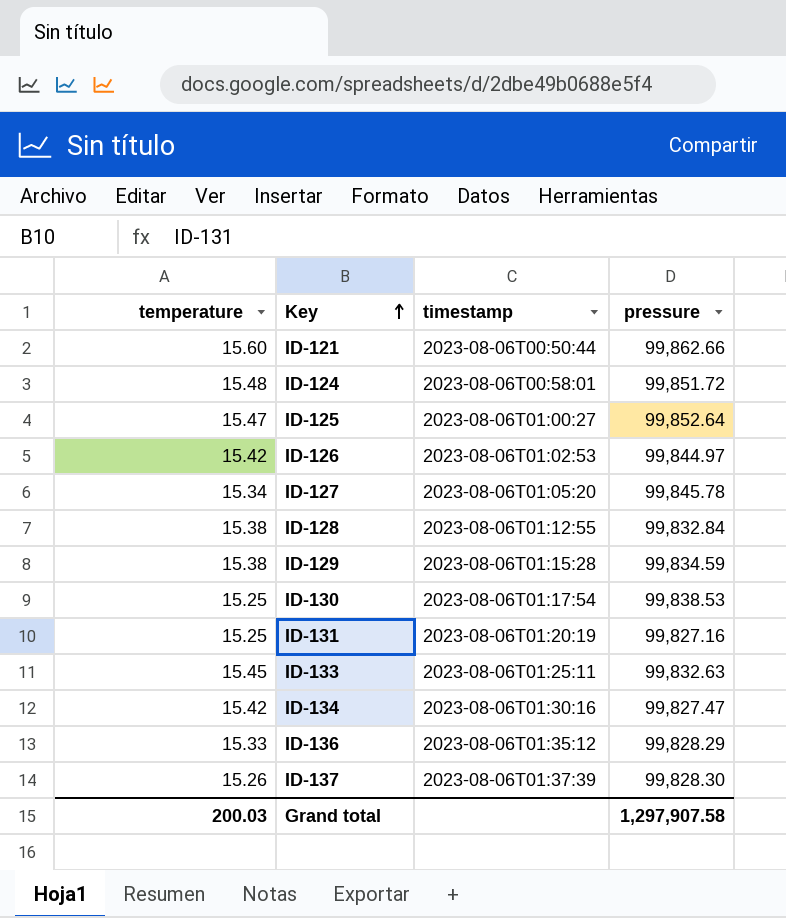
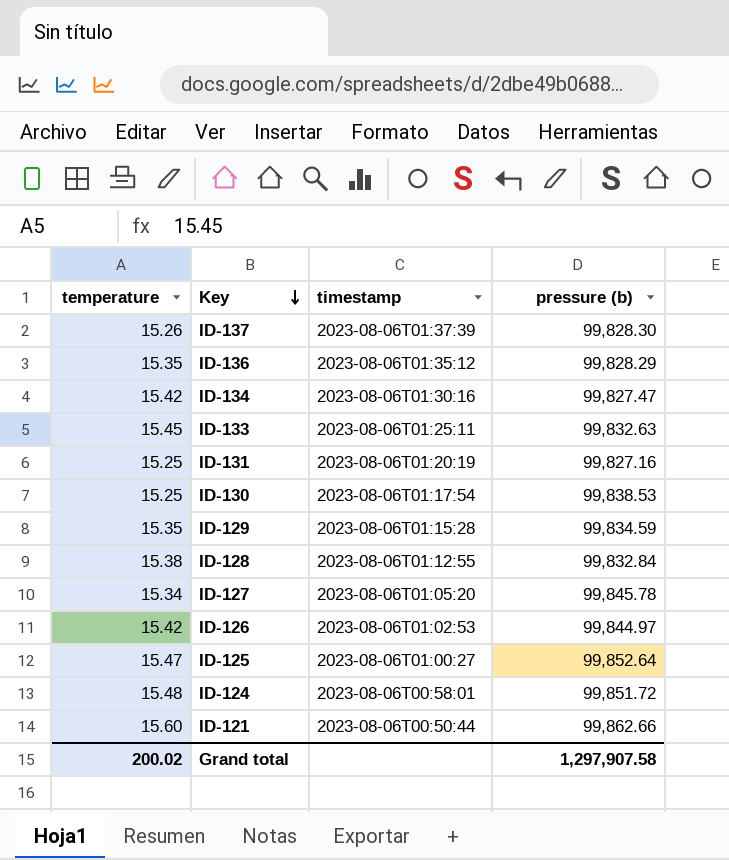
row order: Key ascending -> Key descending
column name: pressure -> pressure (b)
ID-136 | temperature: 15.33 -> 15.35
ID-129 | temperature: 15.38 -> 15.35
Grand total | temperature: 200.03 -> 200.02

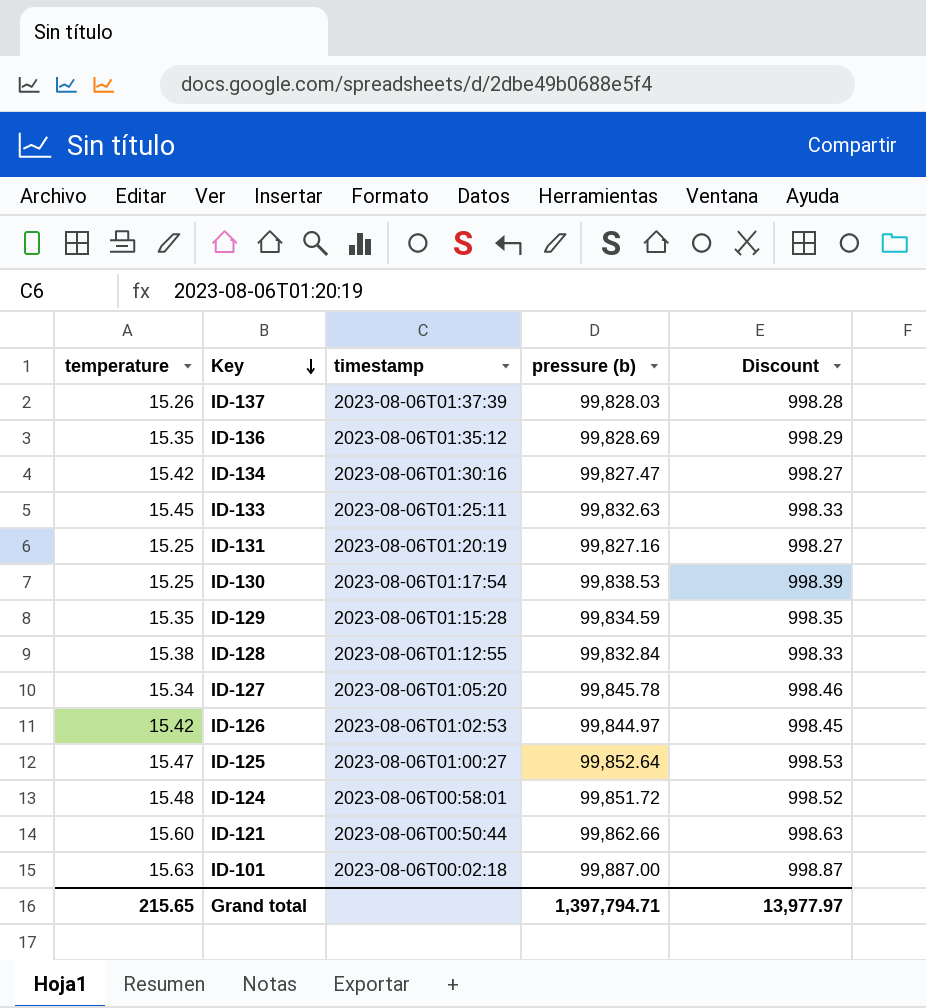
column Discount | formula: none -> [pressure (b)] * 0.01
ID-137 | pressure (b): 99,828.30 -> 99,828.03
ID-136 | pressure (b): 99,828.29 -> 99,828.69
row ID-101: none -> 15.63 | 2023-08-06T00:02:18 | 99,887.00 | 998.87
Grand total | temperature: 200.02 -> 215.65
Grand total | pressure (b): 1,297,907.58 -> 1,397,794.71

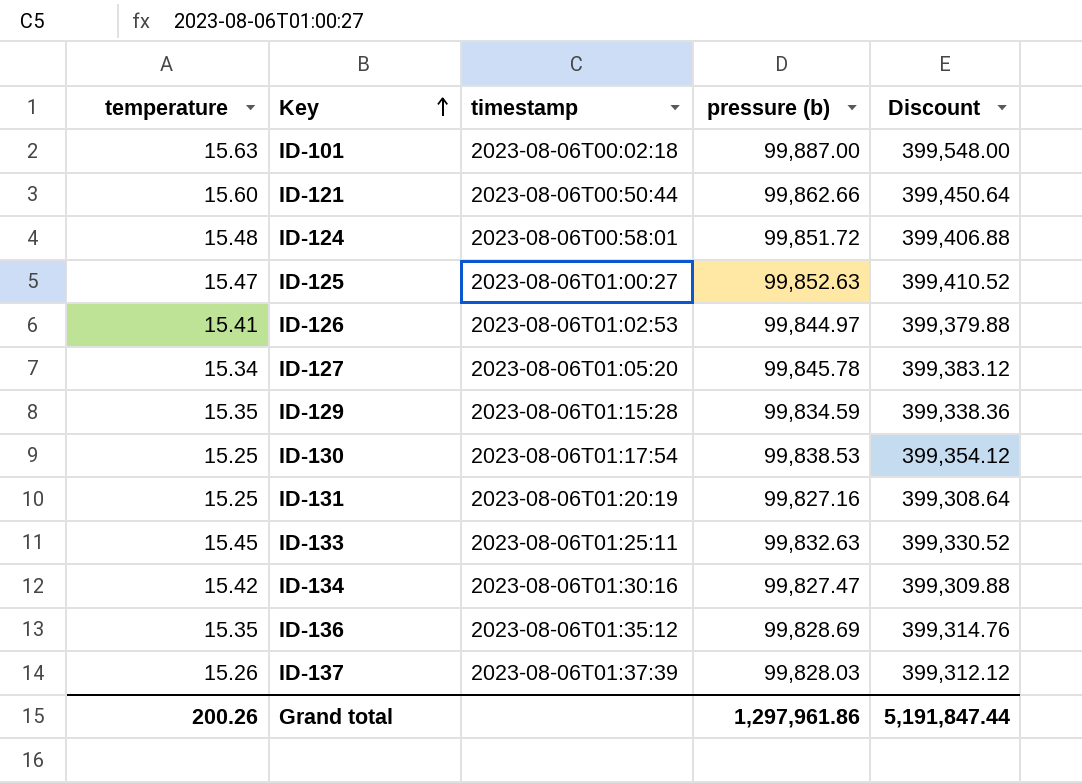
row order: Key descending -> Key ascending
column Discount | formula: [pressure (b)] * 0.01 -> [pressure (b)] * 4
row ID-128: 15.38 | 2023-08-06T01:12:55 | 99,832.84 | 998.33 -> none
ID-125 | pressure (b): 99,852.64 -> 99,852.63
ID-126 | temperature: 15.42 -> 15.41
Grand total | temperature: 215.65 -> 200.26
Grand total | pressure (b): 1,397,794.71 -> 1,297,961.86
Grand total | Discount: 13,977.97 -> 5,191,847.44

